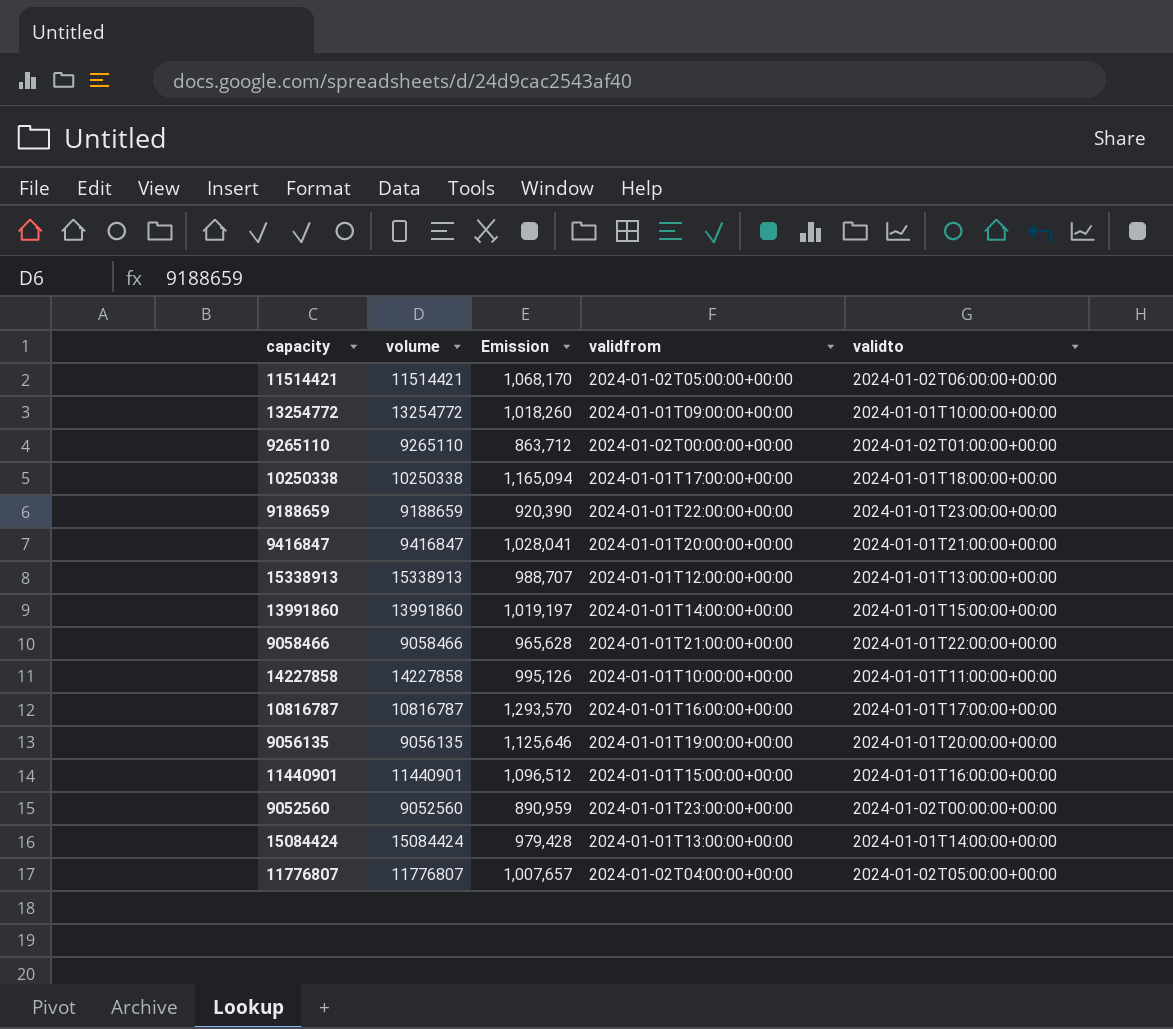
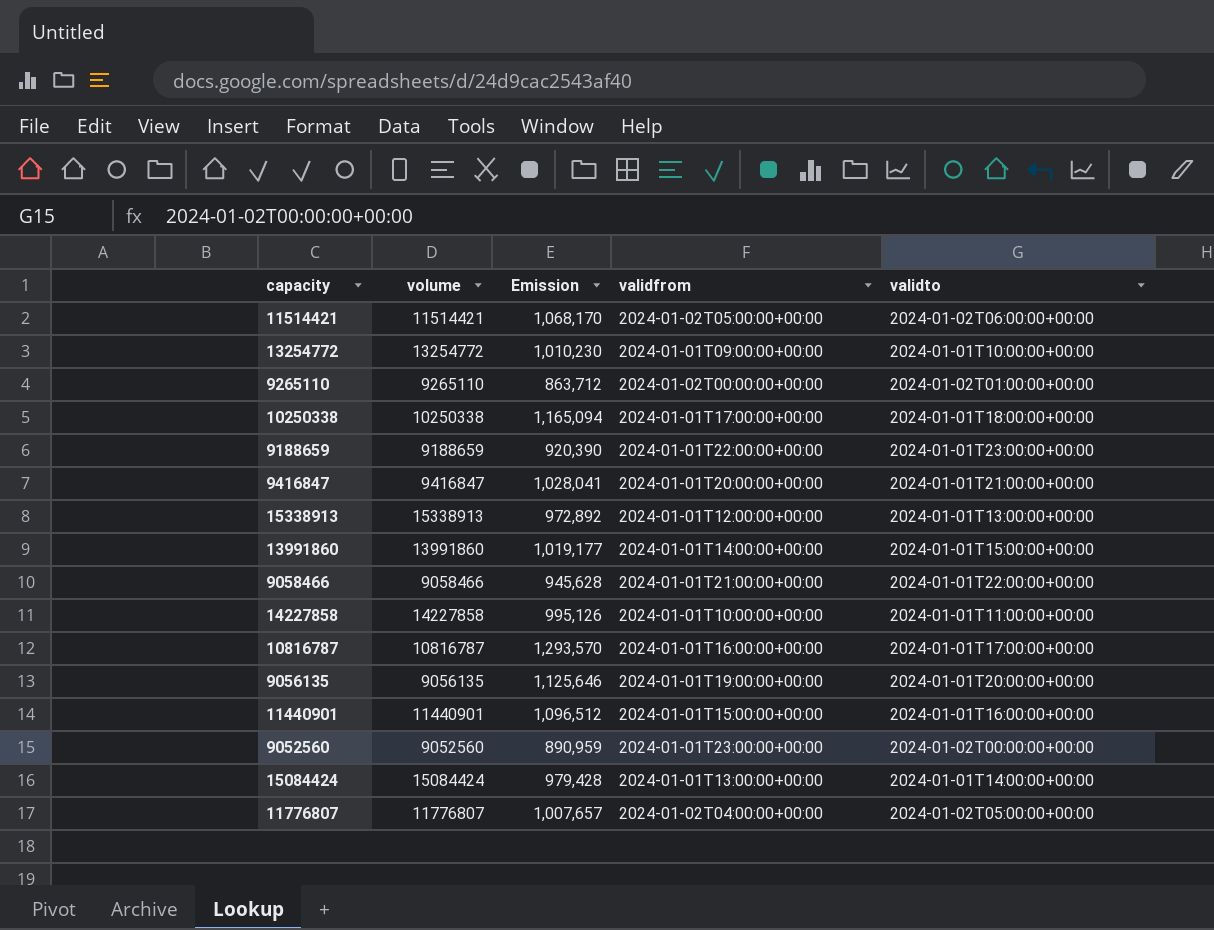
13254772 | Emission: 1,018,260 -> 1,010,230
15338913 | Emission: 988,707 -> 972,892
13991860 | Emission: 1,019,197 -> 1,019,177
9058466 | Emission: 965,628 -> 945,628

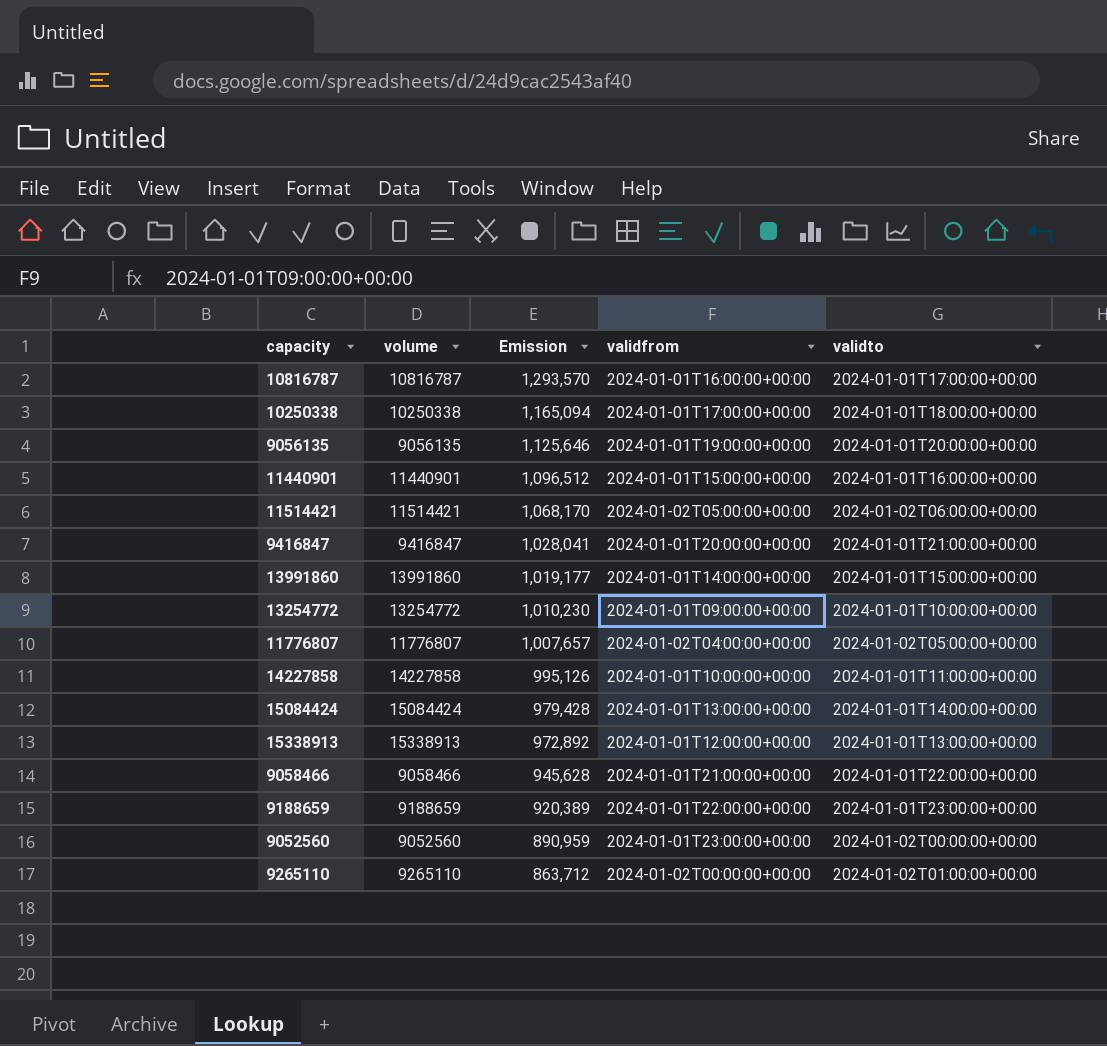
row order: none -> Emission descending
9188659 | Emission: 920,390 -> 920,389

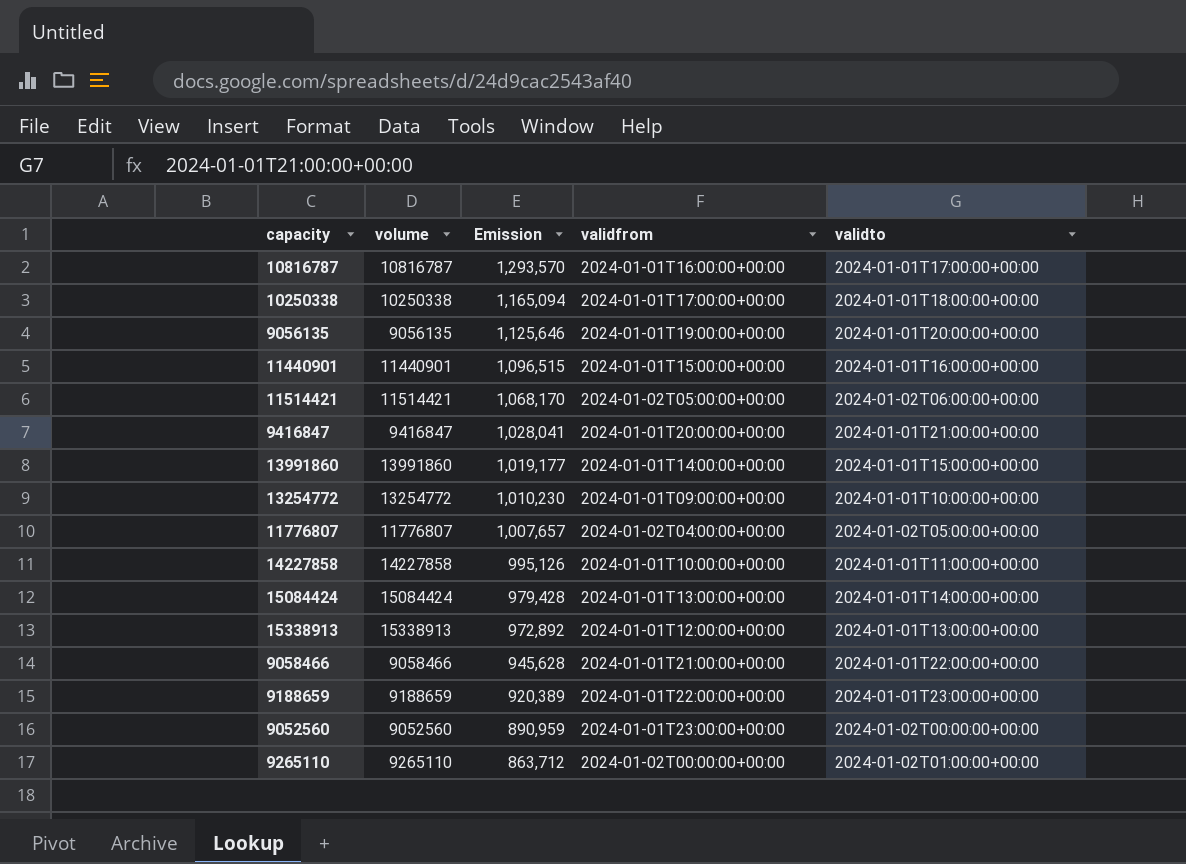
11440901 | Emission: 1,096,512 -> 1,096,515

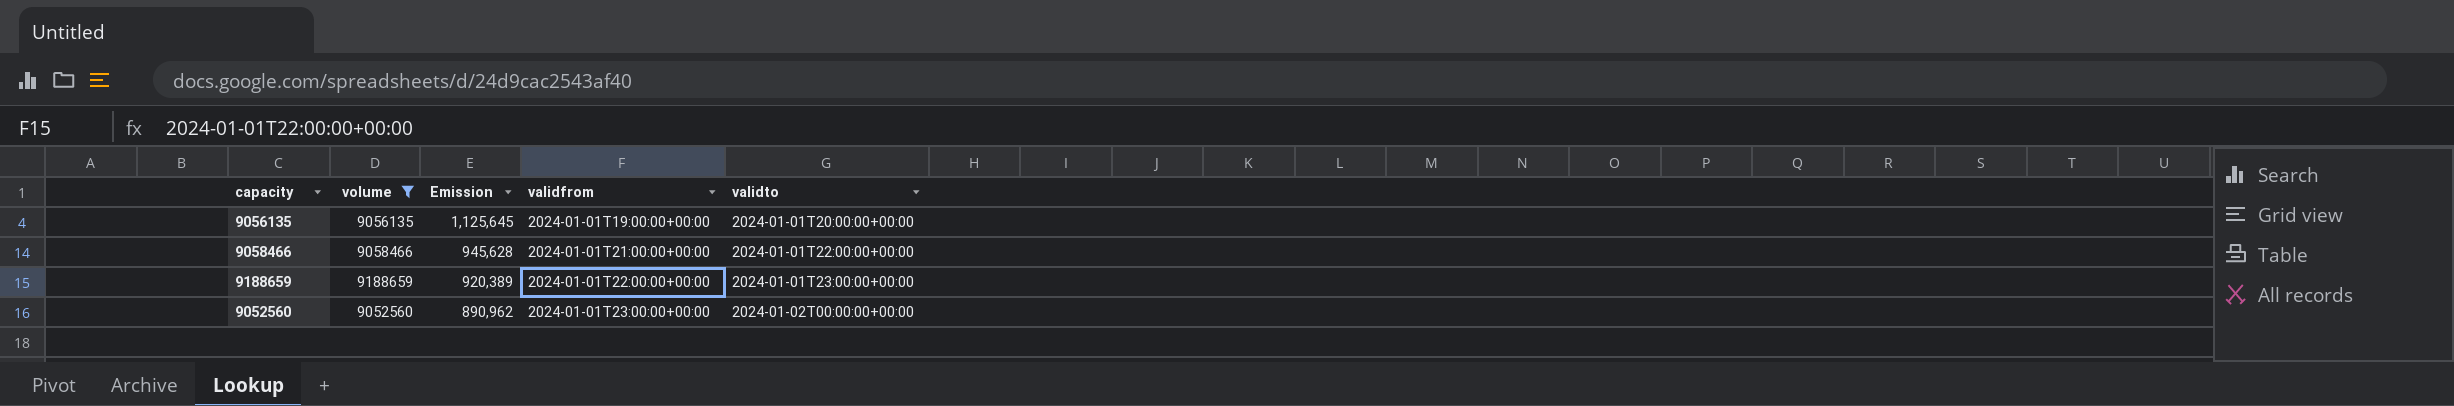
filter: none -> volume <= 9188659
9056135 | Emission: 1,125,646 -> 1,125,645
9052560 | Emission: 890,959 -> 890,962

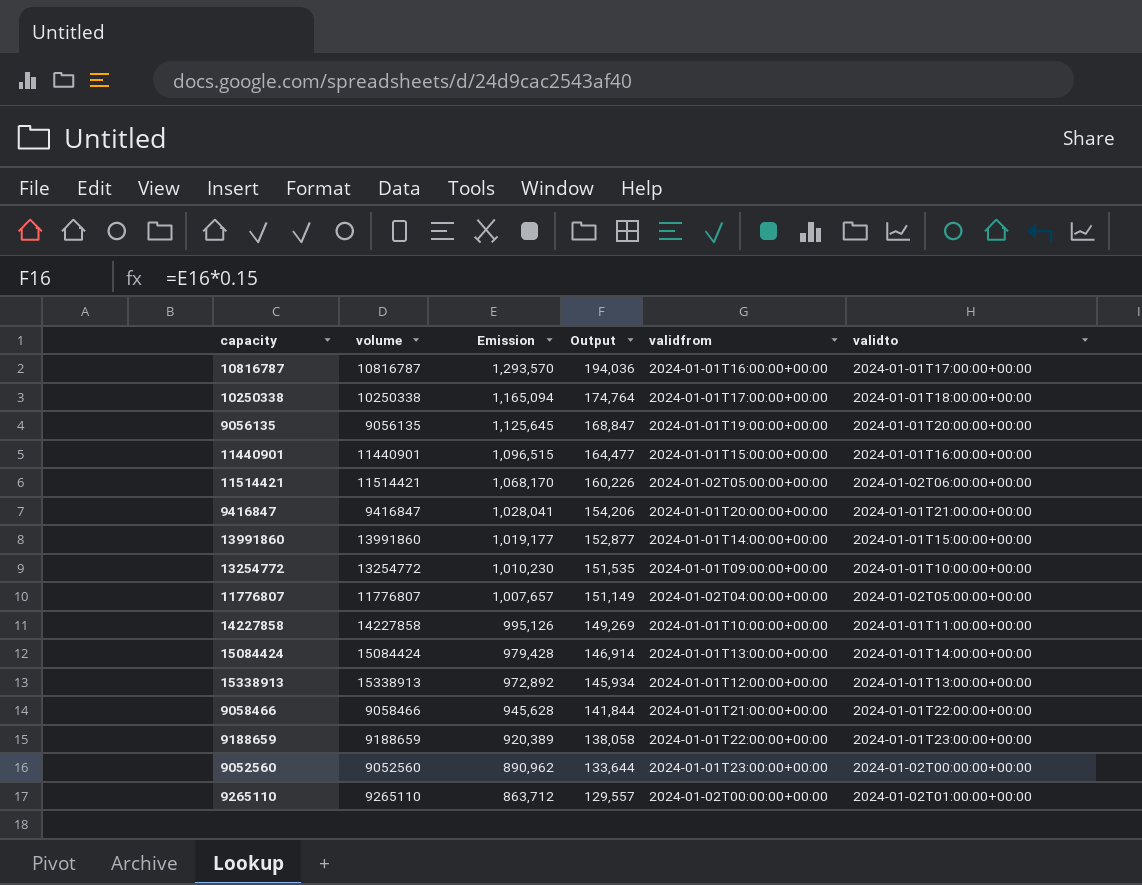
filter: volume <= 9188659 -> none
column Output | formula: none -> [Emission] * 0.15

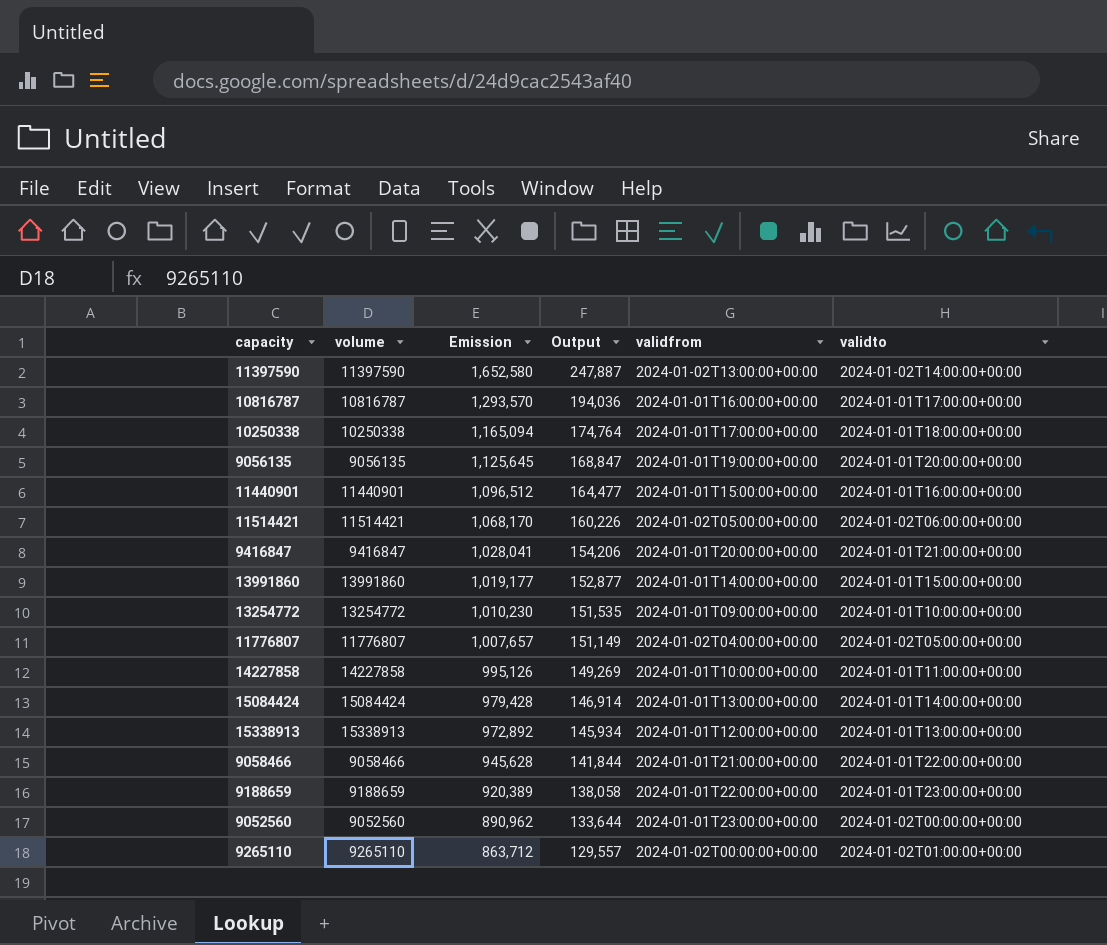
row 11397590: none -> 11397590 | 1,652,580 | 247,887 | 2024-01-02T13:00:00+00:00 | 2024-01-02T14:00:00+00:00
11440901 | Emission: 1,096,515 -> 1,096,512

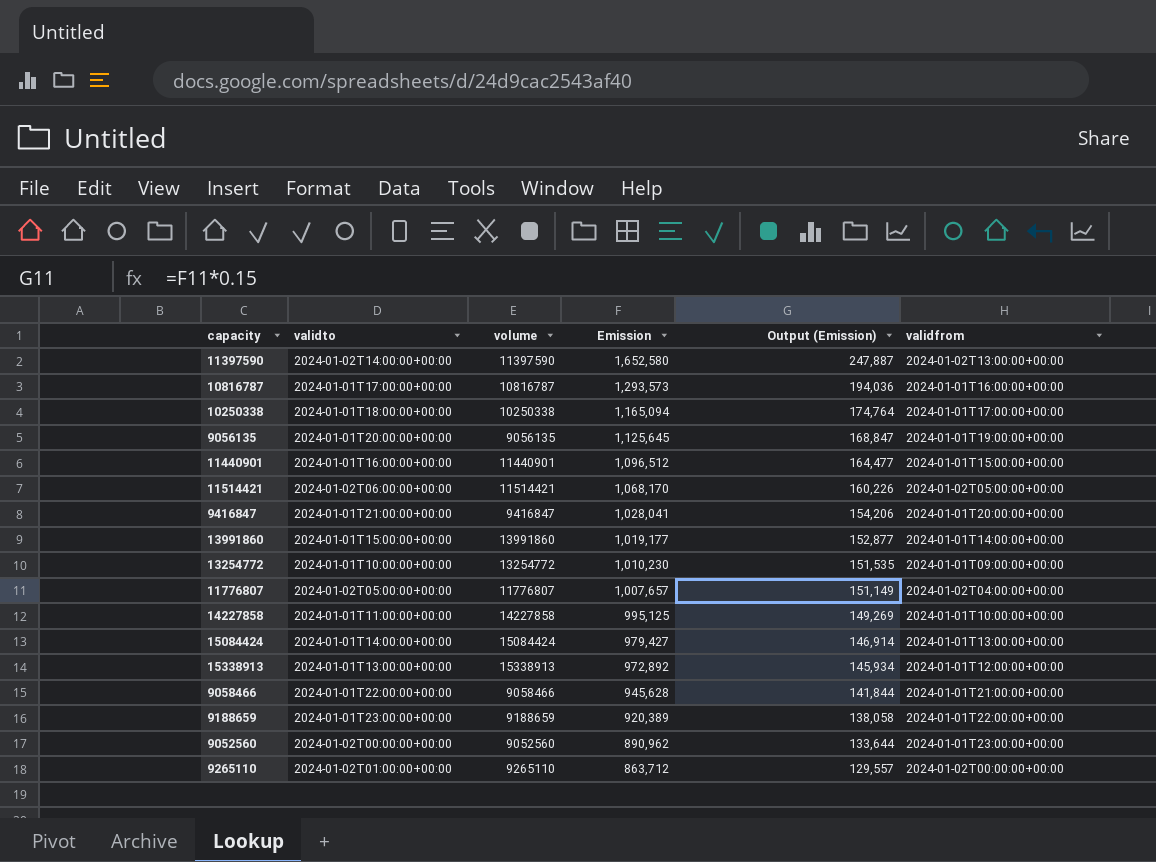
column validto | position: 6 -> 2
column name: Output -> Output (Emission)
10816787 | Emission: 1,293,570 -> 1,293,573
14227858 | Emission: 995,126 -> 995,125
15084424 | Emission: 979,428 -> 979,427

